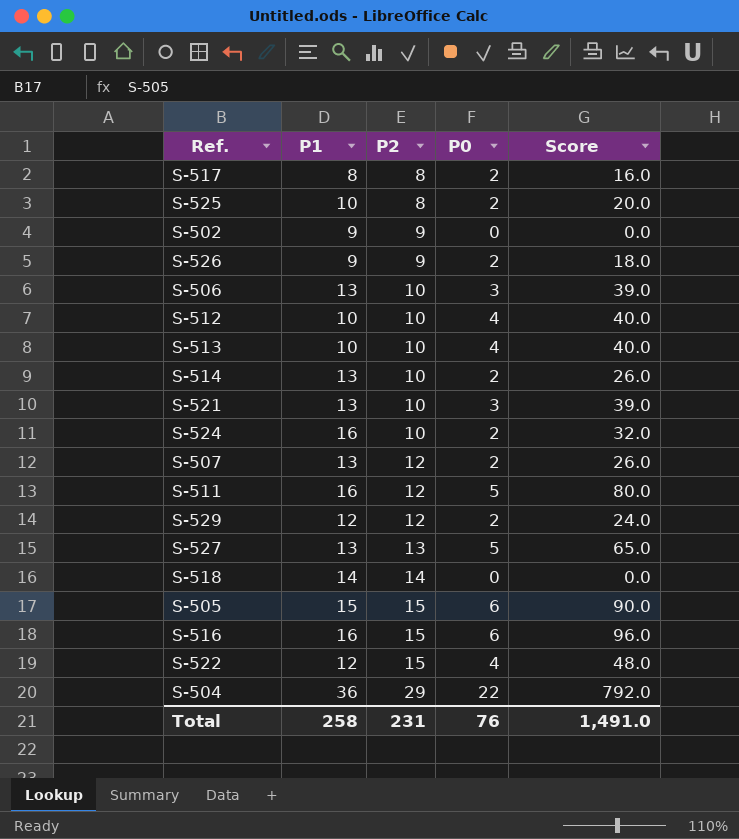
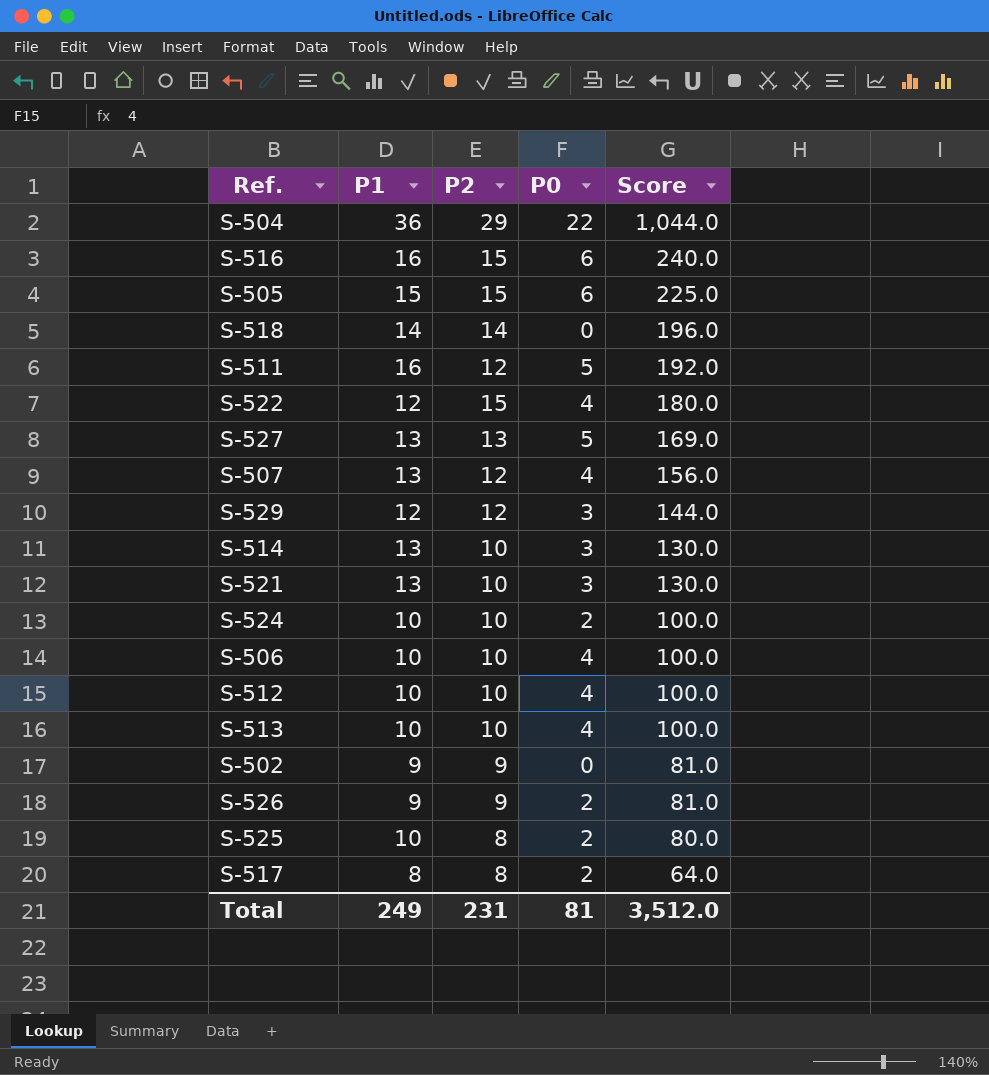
row order: P2 ascending -> Score descending
column Score | formula: [P1] * [P0] -> [P1] * [P2]
S-507 | P0: 2 -> 4
S-529 | P0: 2 -> 3
S-514 | P0: 2 -> 3
S-524 | P1: 16 -> 10
S-506 | P1: 13 -> 10
S-506 | P0: 3 -> 4
Total | P1: 258 -> 249
Total | P0: 76 -> 81
Total | Score: 1,491.0 -> 3,512.0

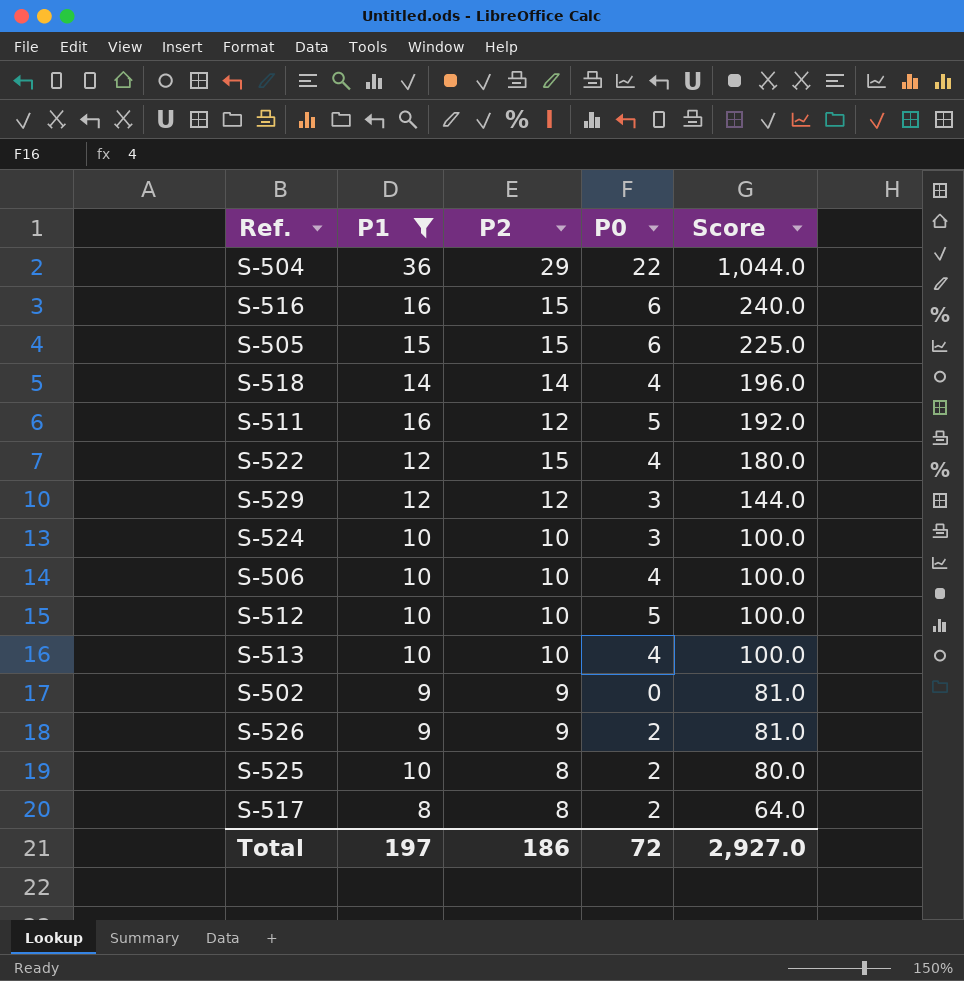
filter: none -> P1 != 13
S-518 | P0: 0 -> 4
S-524 | P0: 2 -> 3
S-512 | P0: 4 -> 5
Total | P1: 249 -> 197
Total | P2: 231 -> 186
Total | P0: 81 -> 72
Total | Score: 3,512.0 -> 2,927.0

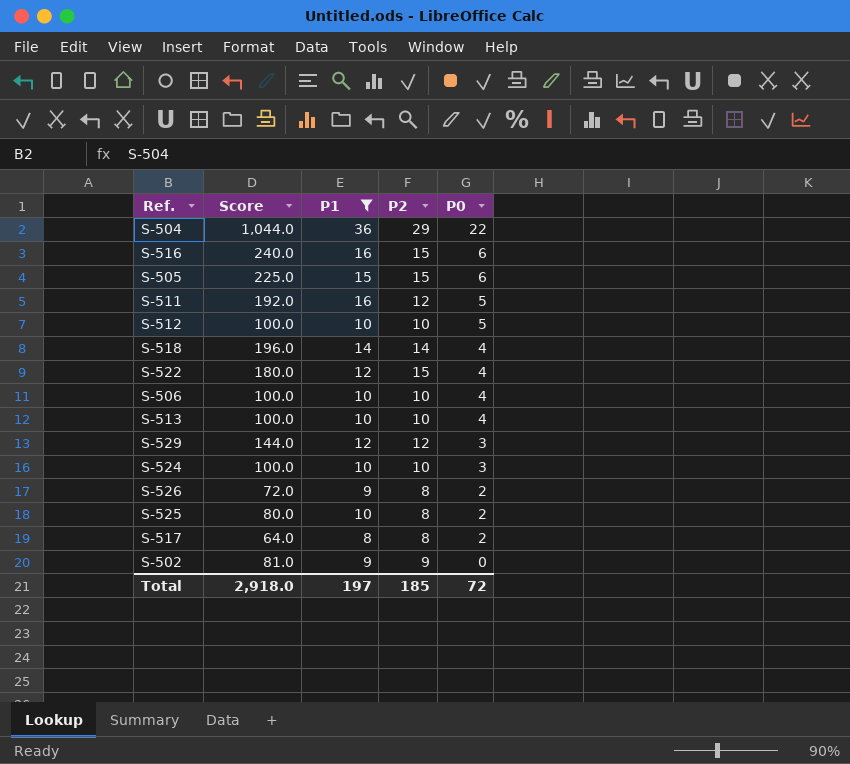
row order: Score descending -> P0 descending
column Score | position: 5 -> 2
S-526 | Score: 81.0 -> 72.0
S-526 | P2: 9 -> 8
Total | Score: 2,927.0 -> 2,918.0
Total | P2: 186 -> 185

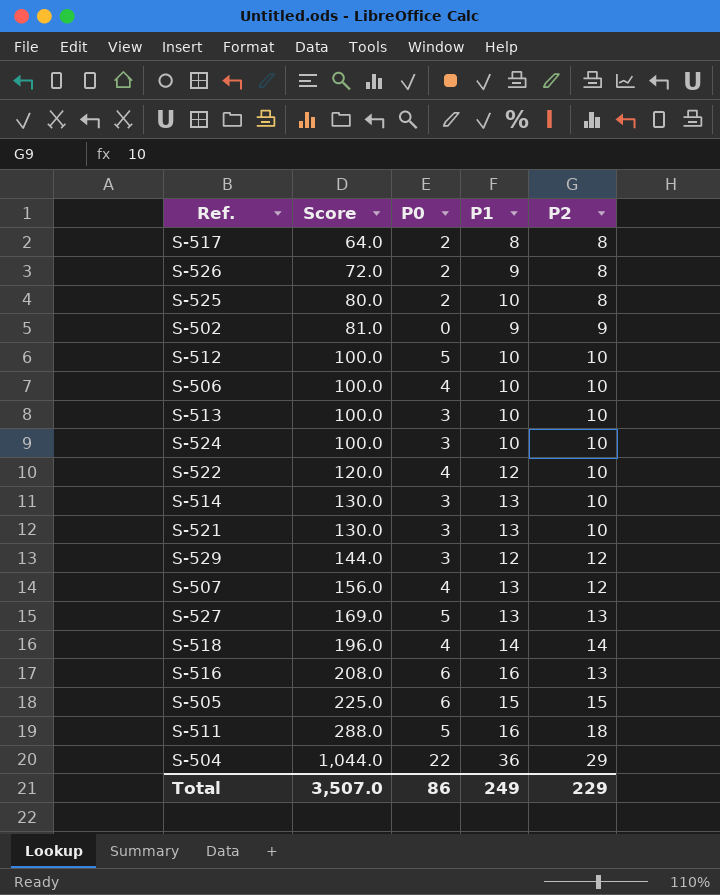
filter: P1 != 13 -> none
row order: P0 descending -> Score ascending
column P0 | position: 5 -> 3
S-513 | P0: 4 -> 3
S-522 | Score: 180.0 -> 120.0
S-522 | P2: 15 -> 10
S-516 | Score: 240.0 -> 208.0
S-516 | P2: 15 -> 13
S-511 | Score: 192.0 -> 288.0
S-511 | P2: 12 -> 18
Total | Score: 2,918.0 -> 3,507.0
Total | P0: 72 -> 86
Total | P1: 197 -> 249
Total | P2: 185 -> 229

